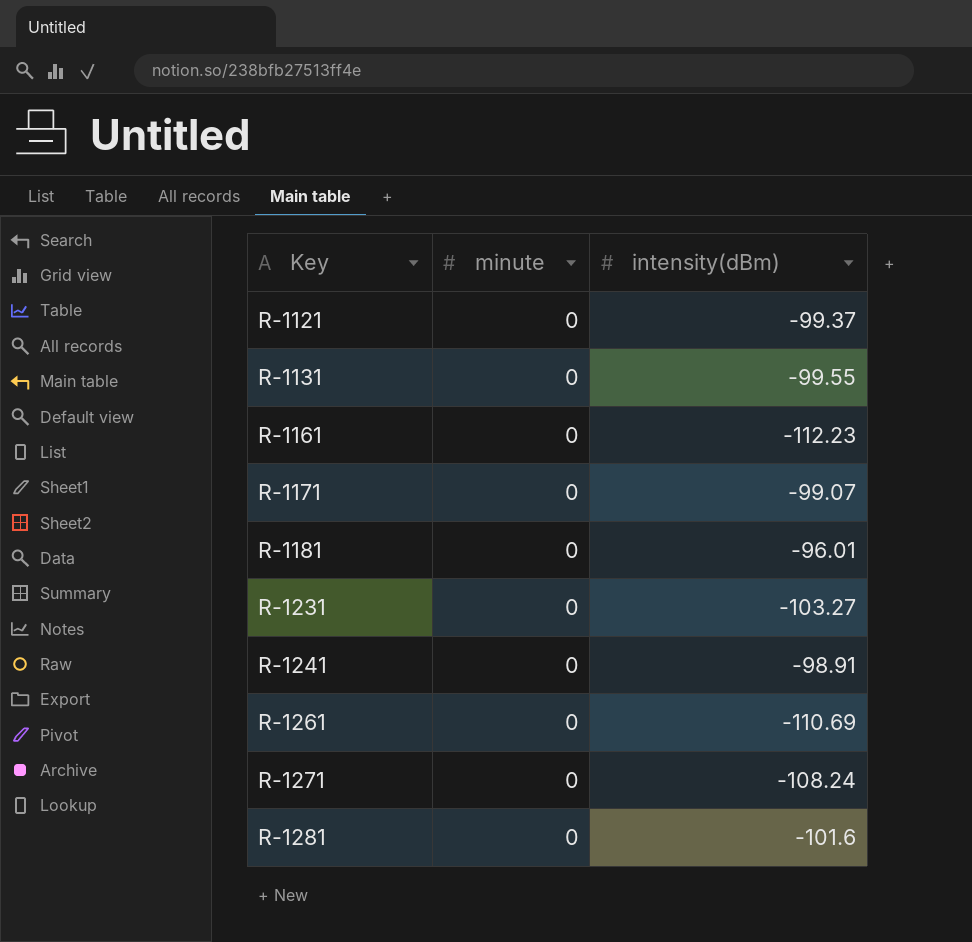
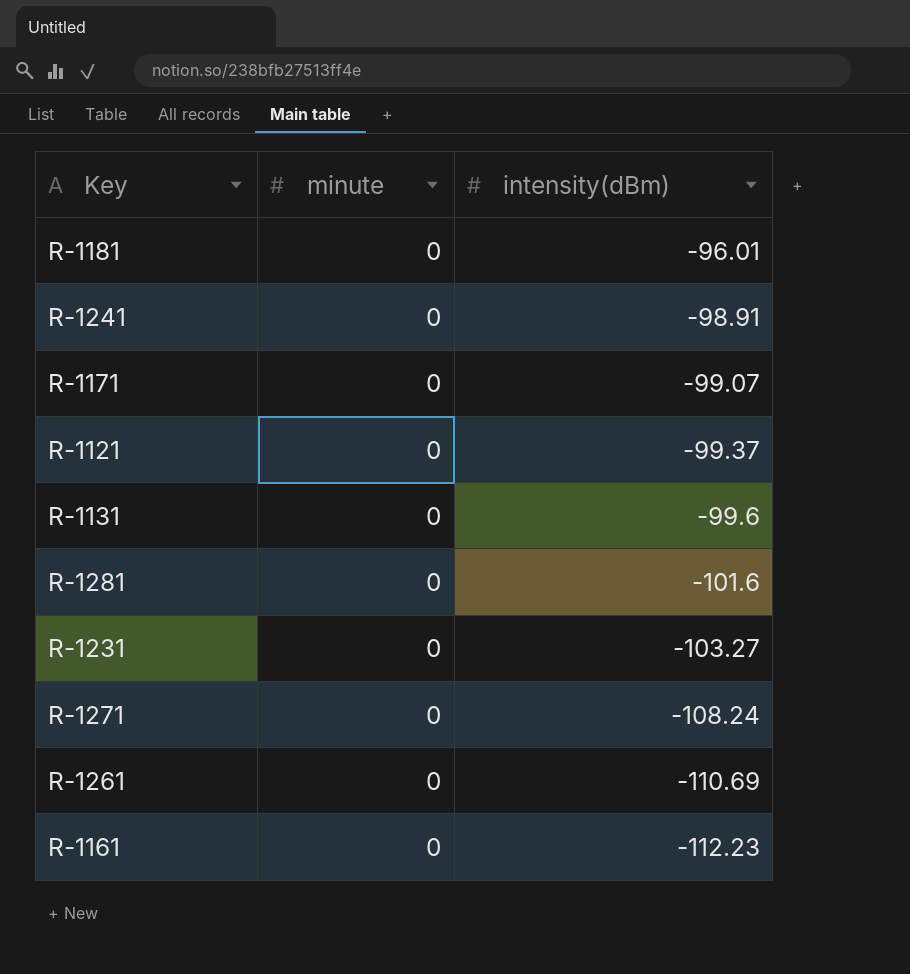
row order: Key ascending -> intensity(dBm) descending
R-1131 | intensity(dBm): -99.55 -> -99.6

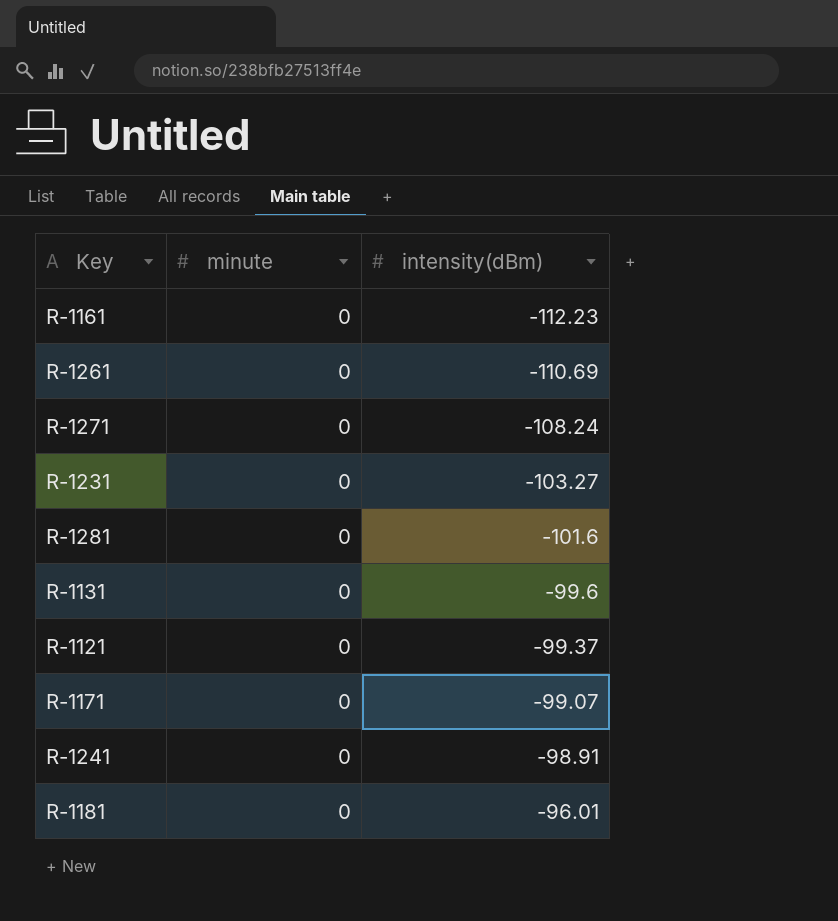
row order: intensity(dBm) descending -> intensity(dBm) ascending

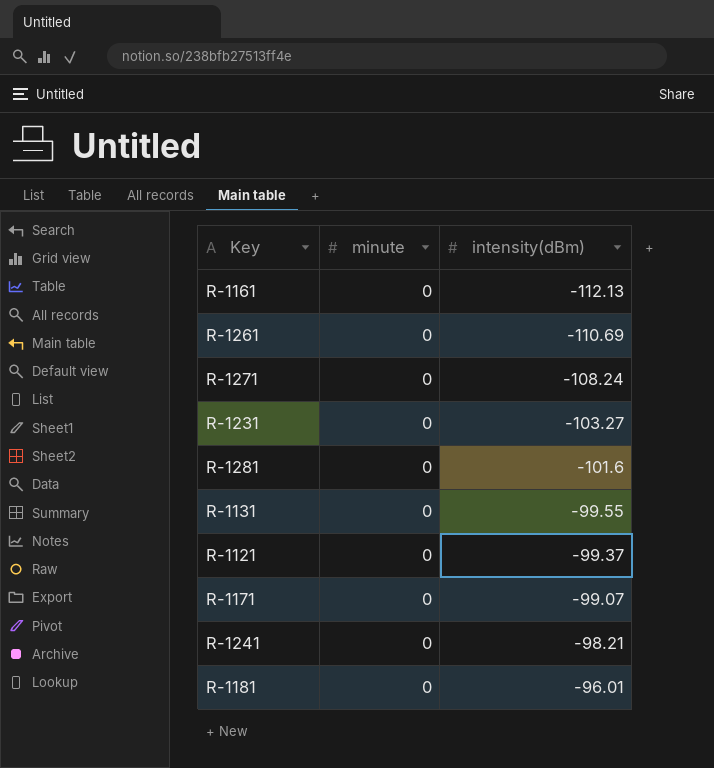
R-1161 | intensity(dBm): -112.23 -> -112.13
R-1131 | intensity(dBm): -99.6 -> -99.55
R-1241 | intensity(dBm): -98.91 -> -98.21

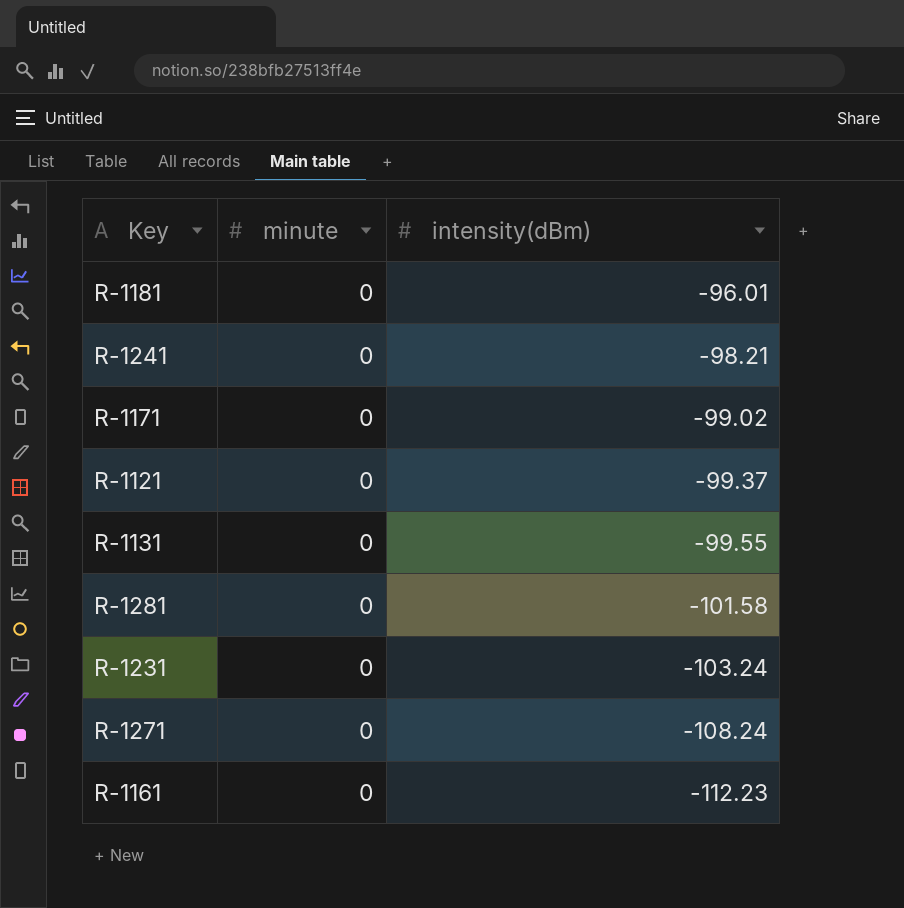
row order: intensity(dBm) ascending -> intensity(dBm) descending
row R-1261: 0 | -110.69 -> none
R-1171 | intensity(dBm): -99.07 -> -99.02
R-1281 | intensity(dBm): -101.6 -> -101.58
R-1231 | intensity(dBm): -103.27 -> -103.24
R-1161 | intensity(dBm): -112.13 -> -112.23

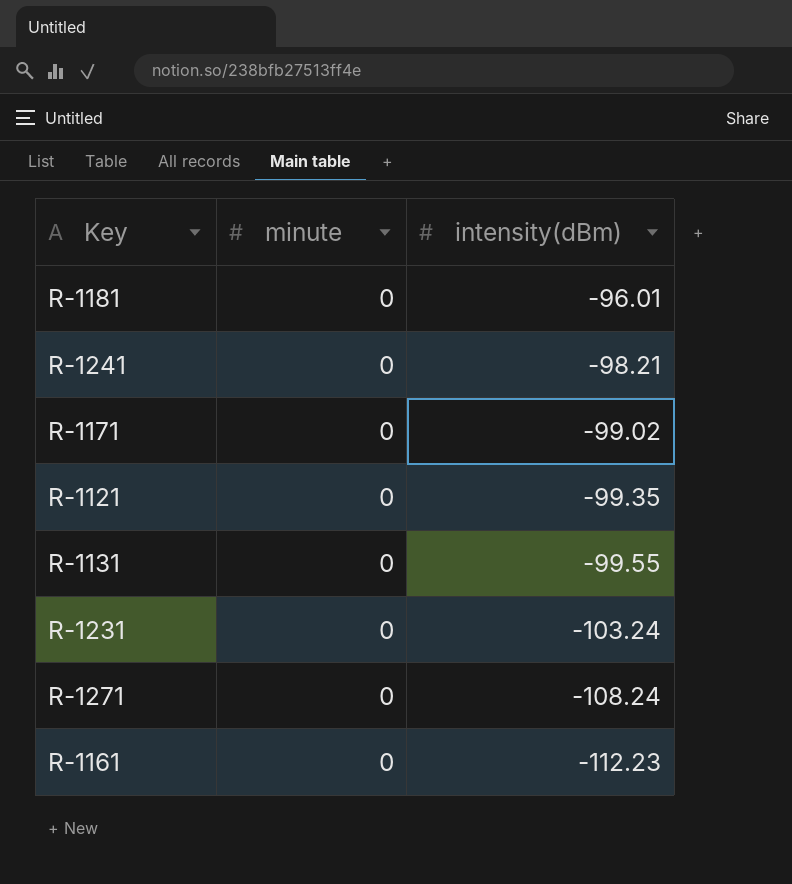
row R-1281: 0 | -101.58 -> none
R-1121 | intensity(dBm): -99.37 -> -99.35

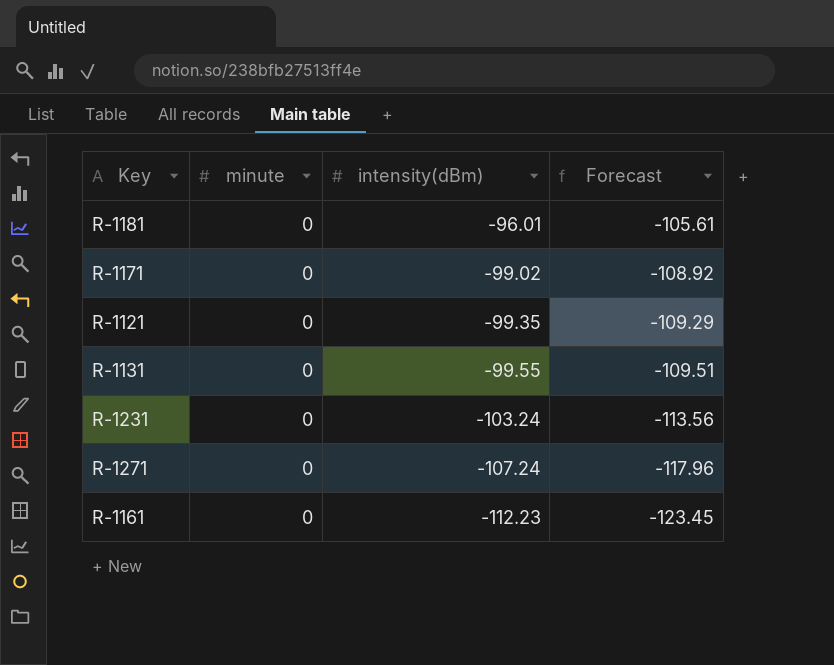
column Forecast | formula: none -> [intensity(dBm)] * 1.1
row R-1241: 0 | -98.21 -> none
R-1271 | intensity(dBm): -108.24 -> -107.24

